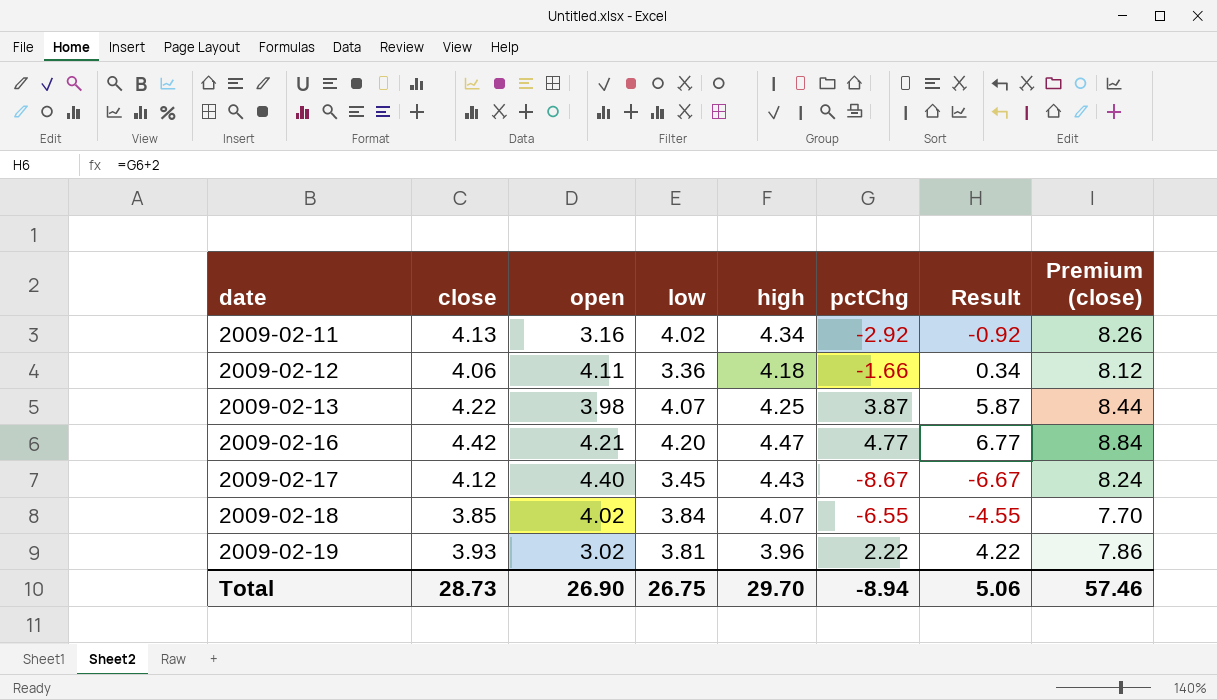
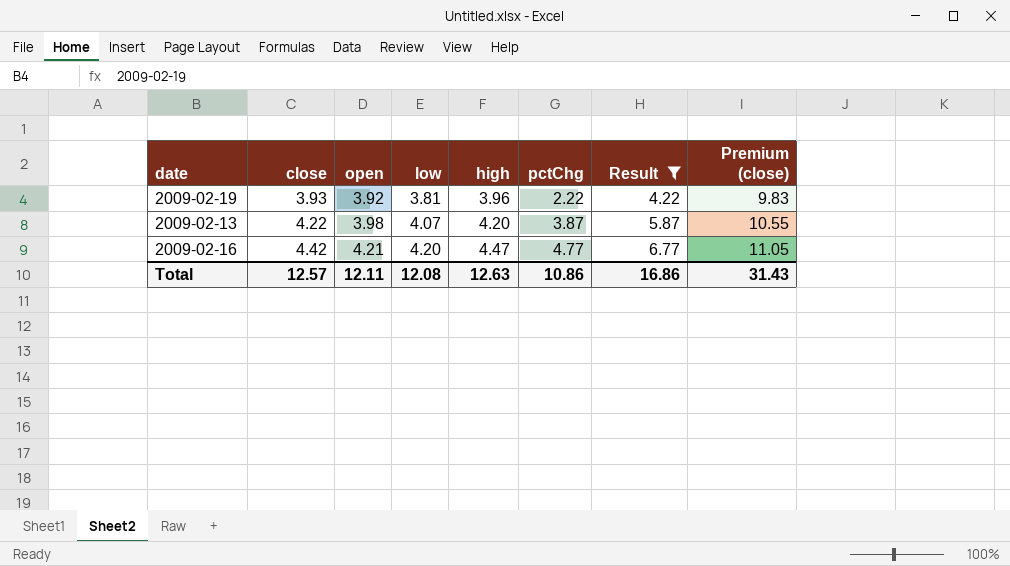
filter: none -> Result >= 4.22
row order: date ascending -> close ascending
column Premium (close) | formula: [close] * 2 -> [close] * 2.5
2009-02-19 | open: 3.02 -> 3.92
2009-02-13 | high: 4.25 -> 4.20
Total | close: 28.73 -> 12.57
Total | open: 26.90 -> 12.11
Total | low: 26.75 -> 12.08
Total | high: 29.70 -> 12.63
Total | pctChg: -8.94 -> 10.86
Total | Result: 5.06 -> 16.86
Total | Premium (close): 57.46 -> 31.43

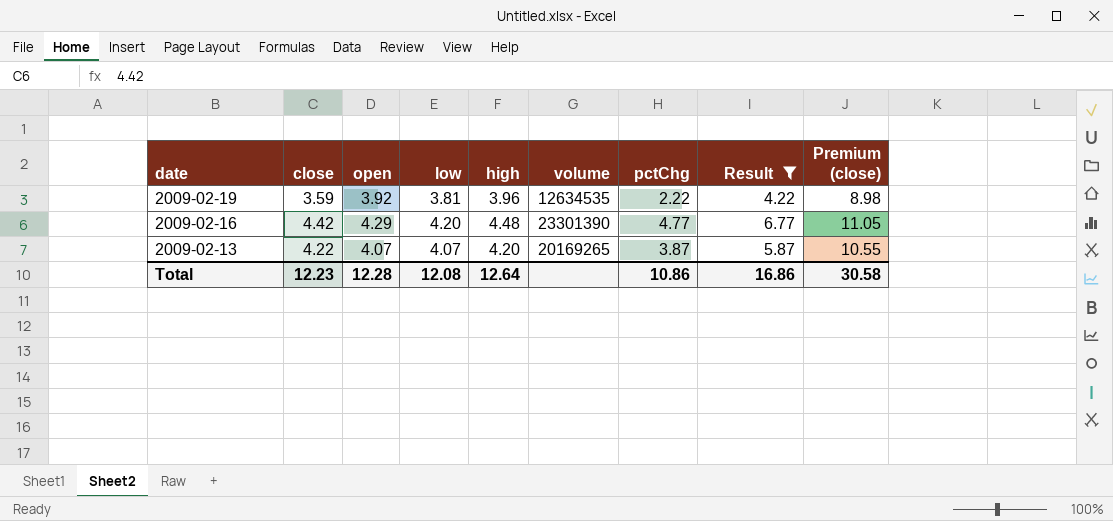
row order: close ascending -> date descending
column volume | position: none -> 6
2009-02-19 | close: 3.93 -> 3.59
2009-02-19 | Premium (close): 9.83 -> 8.98
2009-02-16 | open: 4.21 -> 4.29
2009-02-16 | high: 4.47 -> 4.48
2009-02-13 | open: 3.98 -> 4.07
Total | close: 12.57 -> 12.23
Total | open: 12.11 -> 12.28
Total | high: 12.63 -> 12.64
Total | Premium (close): 31.43 -> 30.58

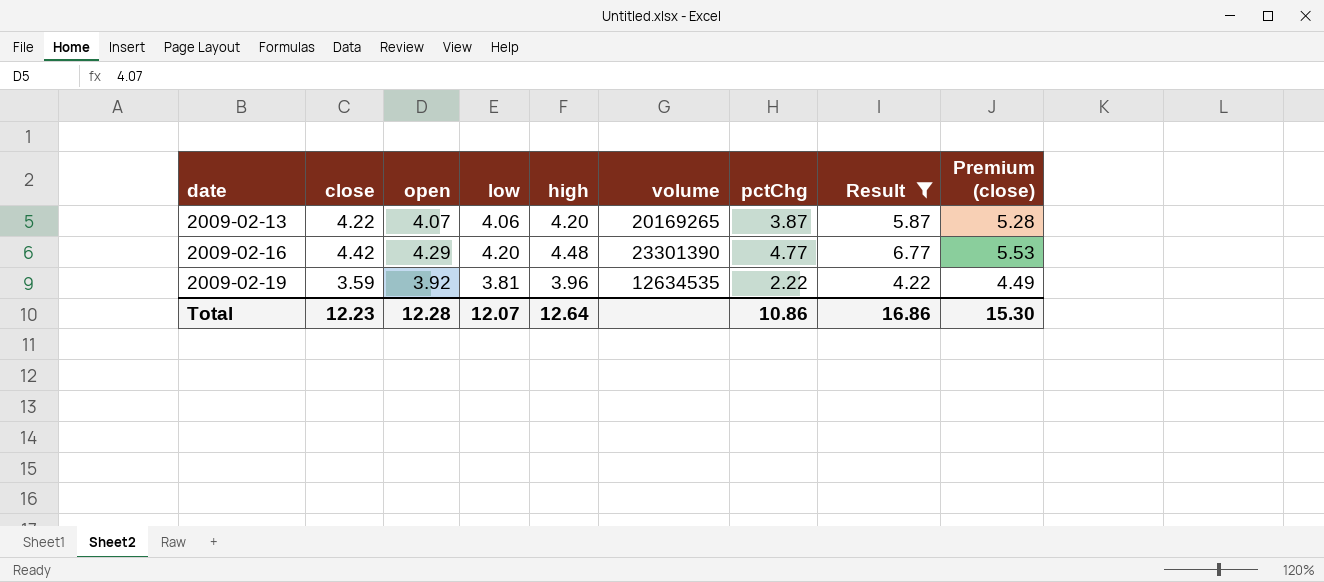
row order: date descending -> date ascending
column Premium (close) | formula: [close] * 2.5 -> [close] * 1.25
2009-02-13 | low: 4.07 -> 4.06
Total | low: 12.08 -> 12.07
Total | Premium (close): 30.58 -> 15.30

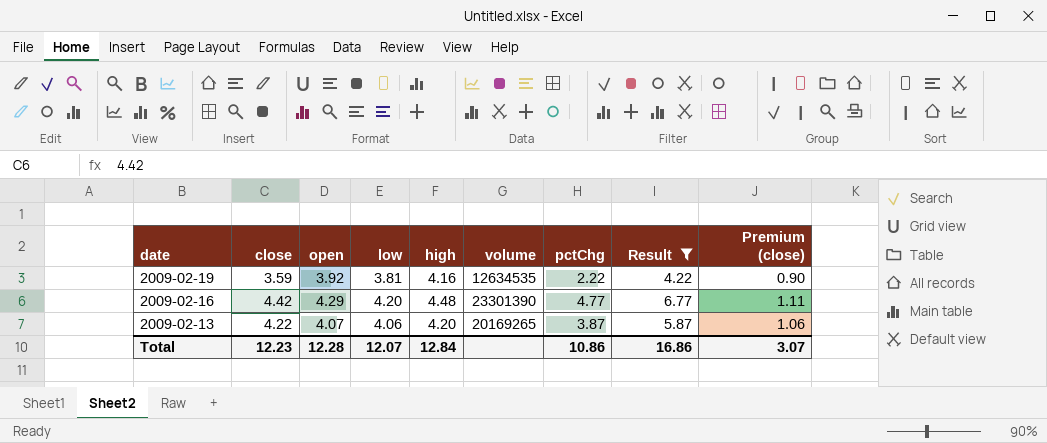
row order: date ascending -> date descending
column Premium (close) | formula: [close] * 1.25 -> [close] * 0.25
2009-02-19 | high: 3.96 -> 4.16
Total | high: 12.64 -> 12.84
Total | Premium (close): 15.30 -> 3.07

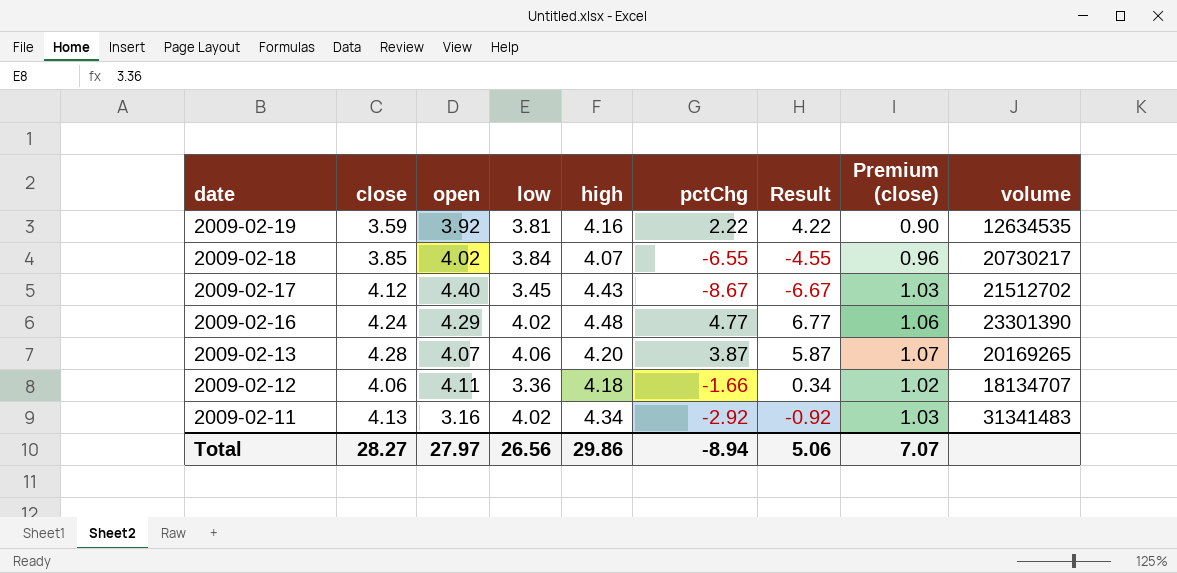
filter: Result >= 4.22 -> none
column volume | position: 6 -> 9
2009-02-16 | close: 4.42 -> 4.24
2009-02-16 | low: 4.20 -> 4.02
2009-02-16 | Premium (close): 1.11 -> 1.06
2009-02-13 | close: 4.22 -> 4.28
2009-02-13 | Premium (close): 1.06 -> 1.07
Total | close: 12.23 -> 28.27
Total | open: 12.28 -> 27.97
Total | low: 12.07 -> 26.56
Total | high: 12.84 -> 29.86
Total | pctChg: 10.86 -> -8.94
Total | Result: 16.86 -> 5.06
Total | Premium (close): 3.07 -> 7.07

